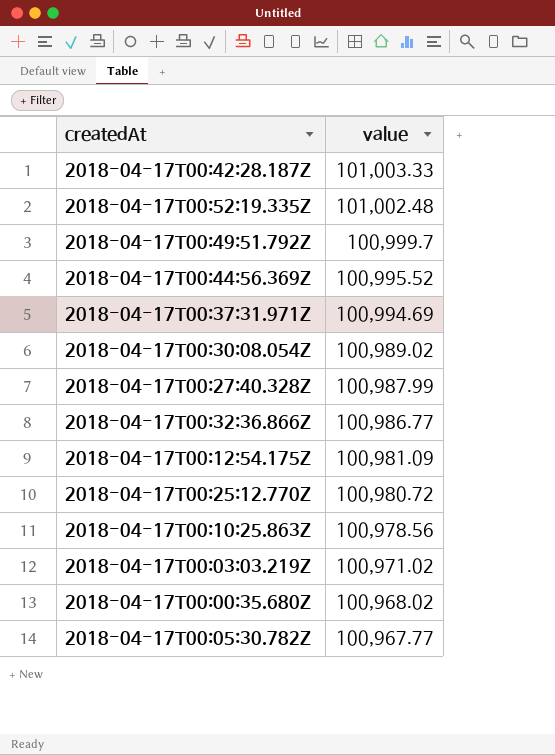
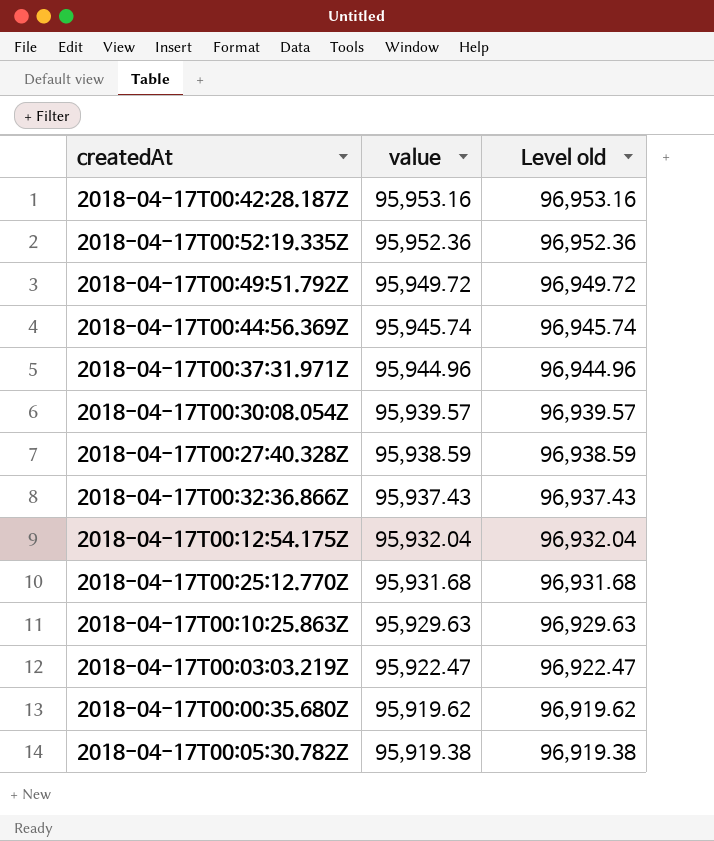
column Level old | formula: none -> [value] + 1000
2018-04-17T00:42:28.187Z | value: 101,003.33 -> 95,953.16
2018-04-17T00:52:19.335Z | value: 101,002.48 -> 95,952.36
2018-04-17T00:49:51.792Z | value: 100,999.7 -> 95,949.72
2018-04-17T00:44:56.369Z | value: 100,995.52 -> 95,945.74
2018-04-17T00:37:31.971Z | value: 100,994.69 -> 95,944.96
2018-04-17T00:30:08.054Z | value: 100,989.02 -> 95,939.57
2018-04-17T00:27:40.328Z | value: 100,987.99 -> 95,938.59
2018-04-17T00:32:36.866Z | value: 100,986.77 -> 95,937.43
2018-04-17T00:12:54.175Z | value: 100,981.09 -> 95,932.04
2018-04-17T00:25:12.770Z | value: 100,980.72 -> 95,931.68
2018-04-17T00:10:25.863Z | value: 100,978.56 -> 95,929.63
2018-04-17T00:03:03.219Z | value: 100,971.02 -> 95,922.47
2018-04-17T00:00:35.680Z | value: 100,968.02 -> 95,919.62
2018-04-17T00:05:30.782Z | value: 100,967.77 -> 95,919.38

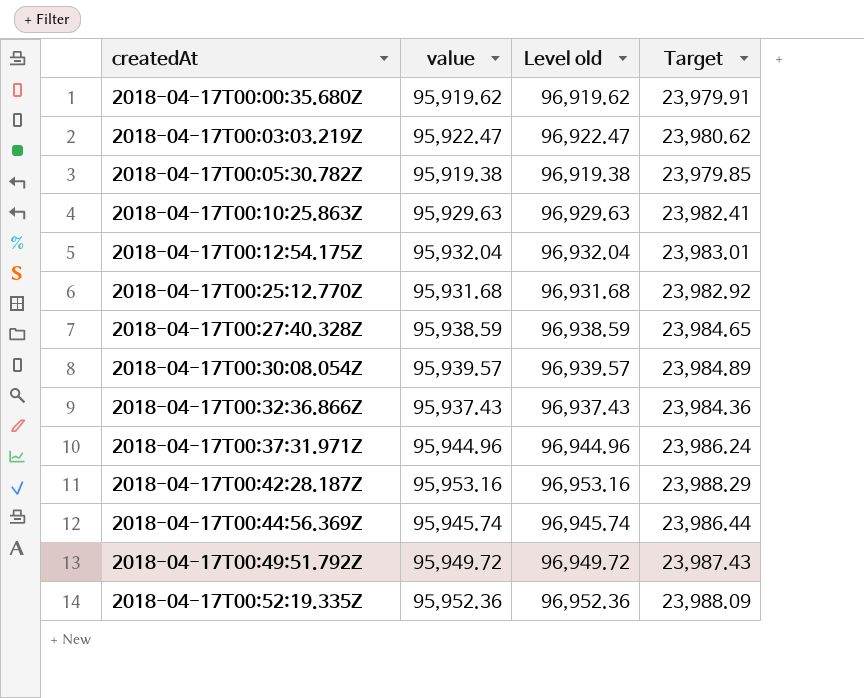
row order: value descending -> createdAt ascending
column Target | formula: none -> [value] * 0.25

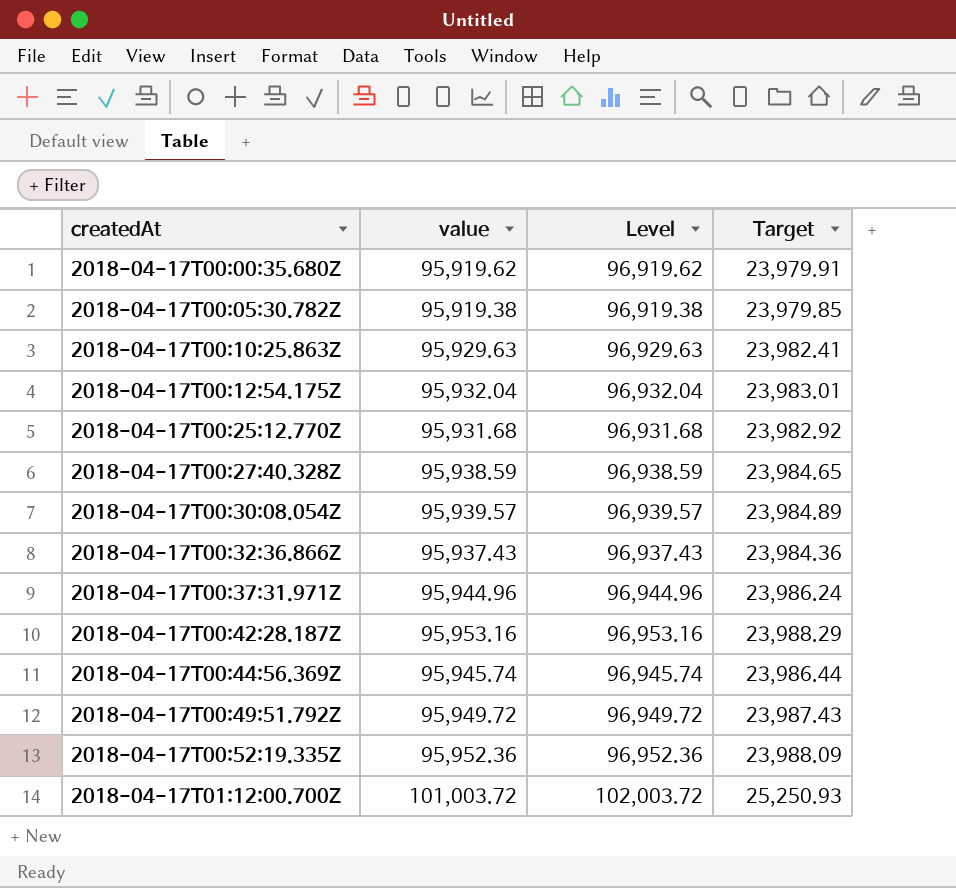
column name: Level old -> Level
row 2018-04-17T00:03:03.219Z: 95,922.47 | 96,922.47 | 23,980.62 -> none
row 2018-04-17T01:12:00.700Z: none -> 101,003.72 | 102,003.72 | 25,250.93

